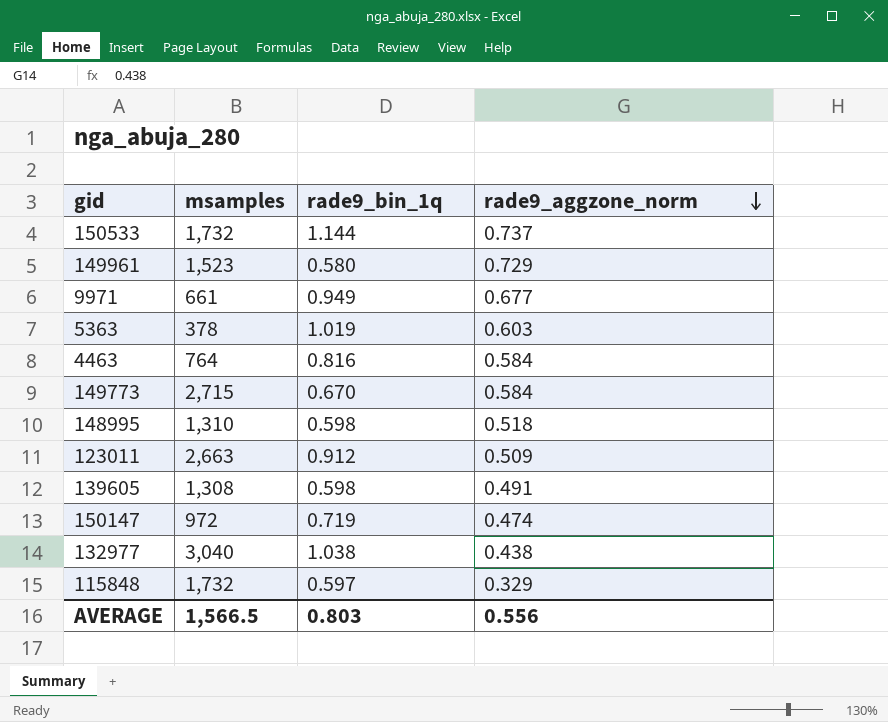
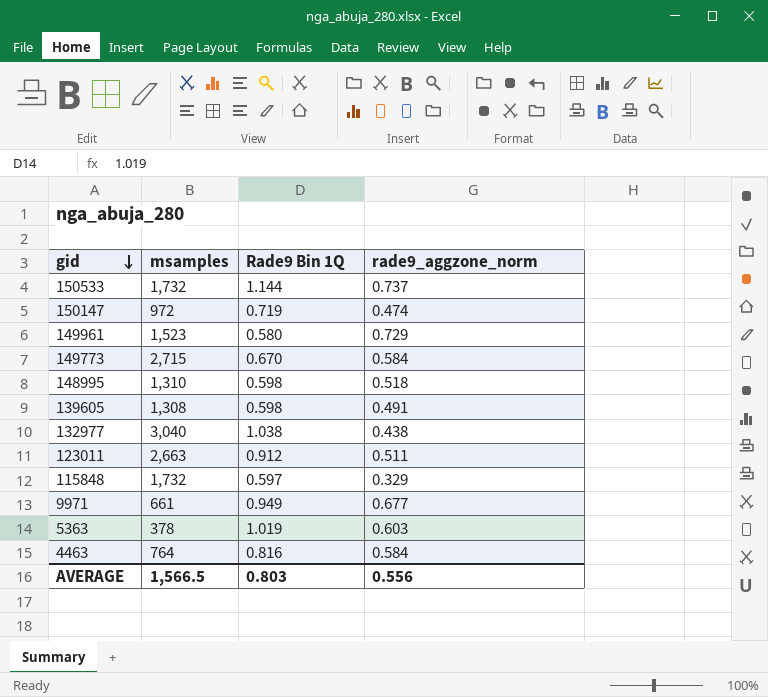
row order: rade9_aggzone_norm descending -> gid descending
column name: rade9_bin_1q -> Rade9 Bin 1Q
123011 | rade9_aggzone_norm: 0.509 -> 0.511

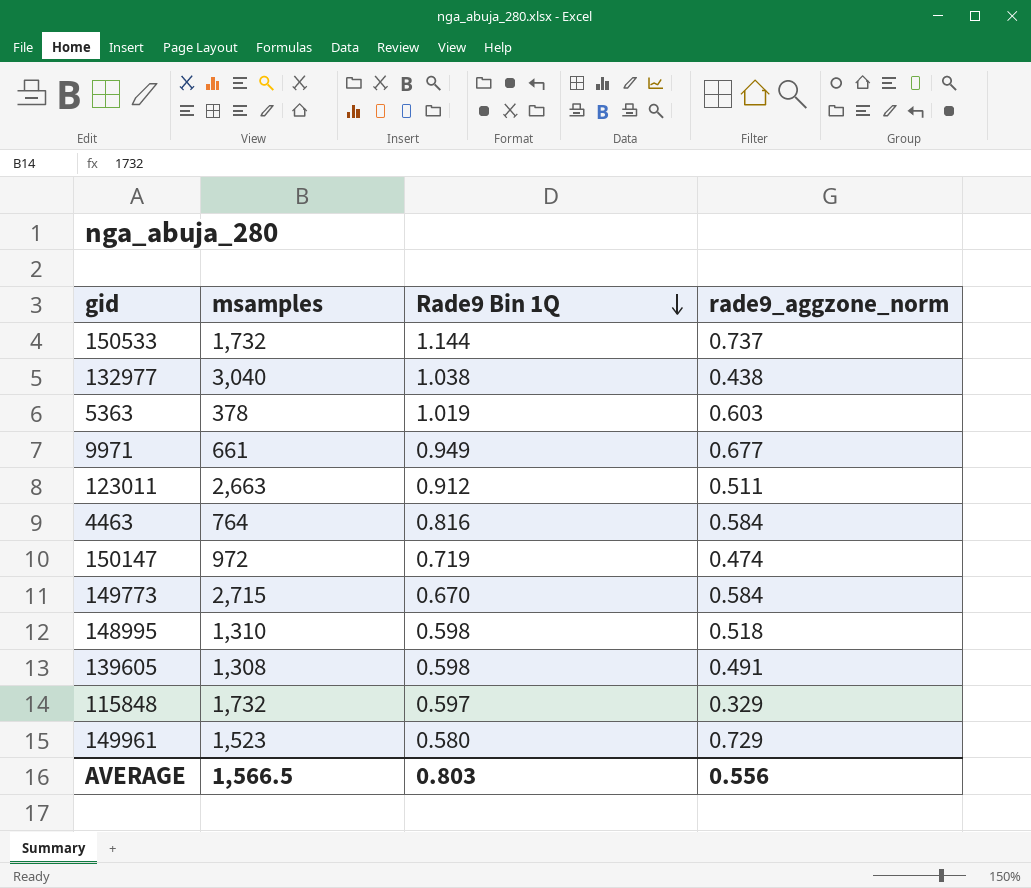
row order: gid descending -> Rade9 Bin 1Q descending

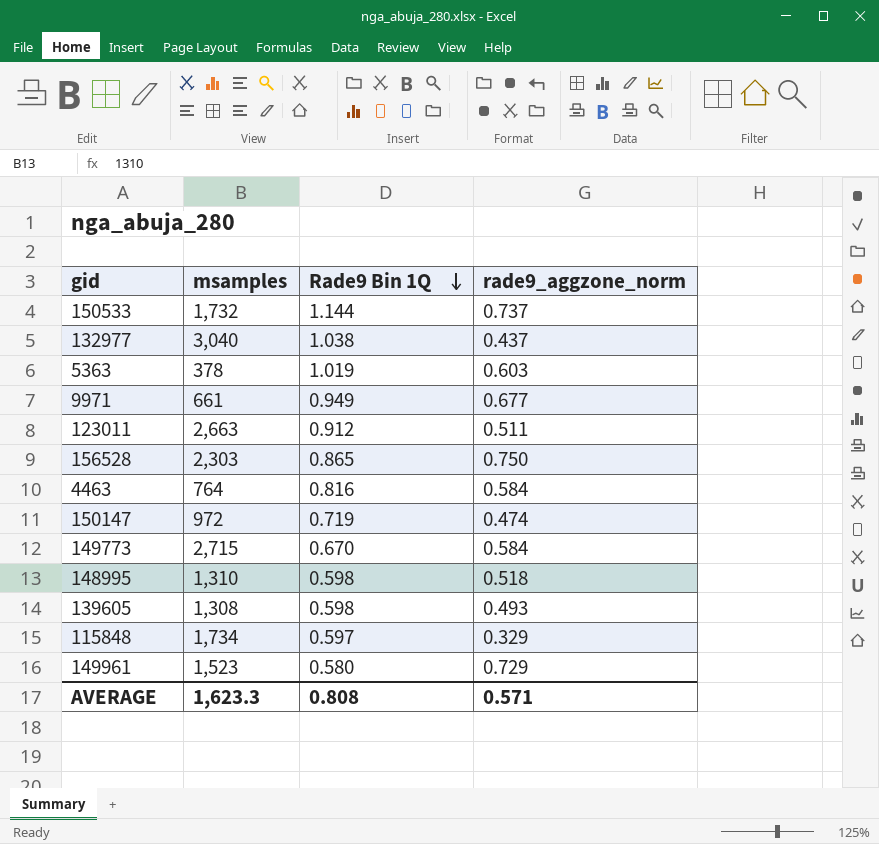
132977 | rade9_aggzone_norm: 0.438 -> 0.437
row 156528: none -> 2,303 | 0.865 | 0.750
139605 | rade9_aggzone_norm: 0.491 -> 0.493
115848 | msamples: 1,732 -> 1,734
AVERAGE | msamples: 1,566.5 -> 1,623.3
AVERAGE | Rade9 Bin 1Q: 0.803 -> 0.808
AVERAGE | rade9_aggzone_norm: 0.556 -> 0.571

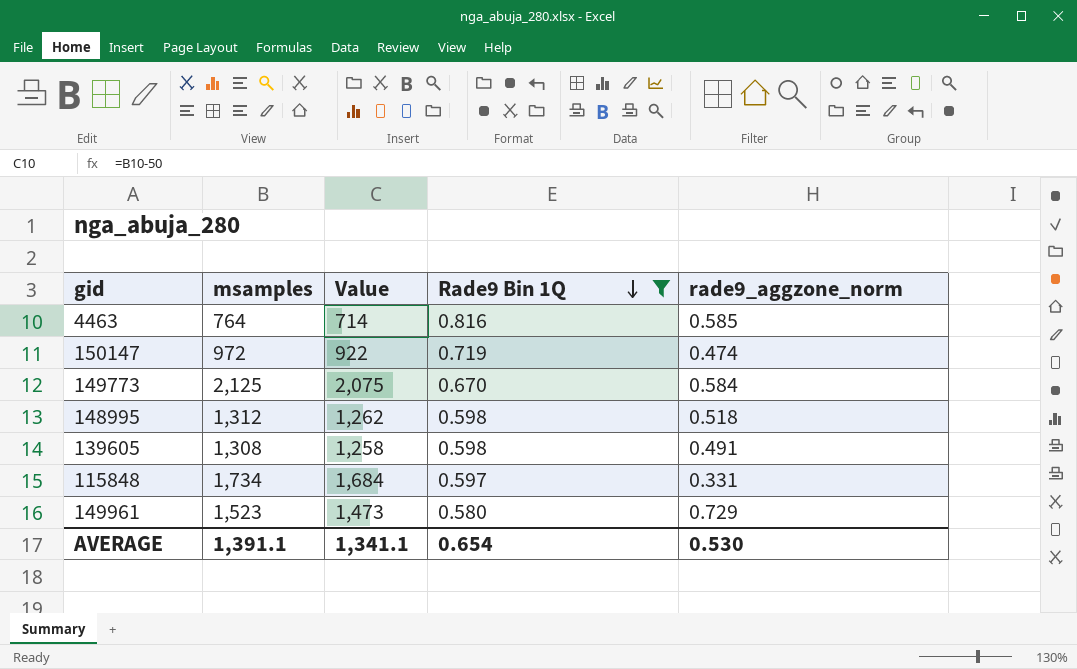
filter: none -> Rade9 Bin 1Q <= 0.816
column Value | formula: none -> [msamples] - 50
4463 | rade9_aggzone_norm: 0.584 -> 0.585
149773 | msamples: 2,715 -> 2,125
148995 | msamples: 1,310 -> 1,312
139605 | rade9_aggzone_norm: 0.493 -> 0.491
115848 | rade9_aggzone_norm: 0.329 -> 0.331
AVERAGE | msamples: 1,623.3 -> 1,391.1
AVERAGE | Rade9 Bin 1Q: 0.808 -> 0.654
AVERAGE | rade9_aggzone_norm: 0.571 -> 0.530

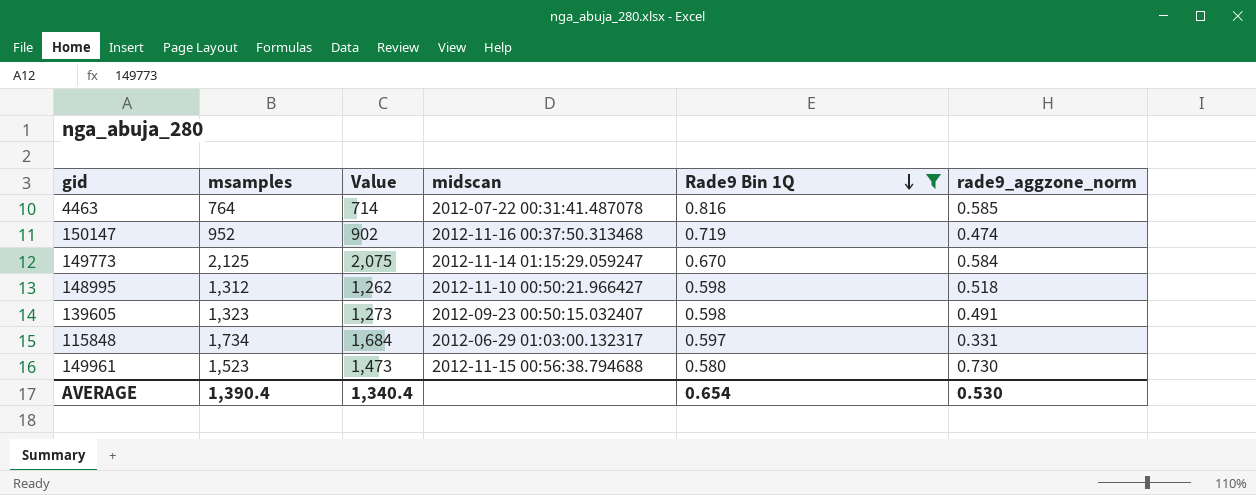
column midscan | position: none -> 4
150147 | msamples: 972 -> 952
150147 | Value: 922 -> 902
139605 | msamples: 1,308 -> 1,323
139605 | Value: 1,258 -> 1,273
149961 | rade9_aggzone_norm: 0.729 -> 0.730
AVERAGE | msamples: 1,391.1 -> 1,390.4
AVERAGE | Value: 1,341.1 -> 1,340.4

